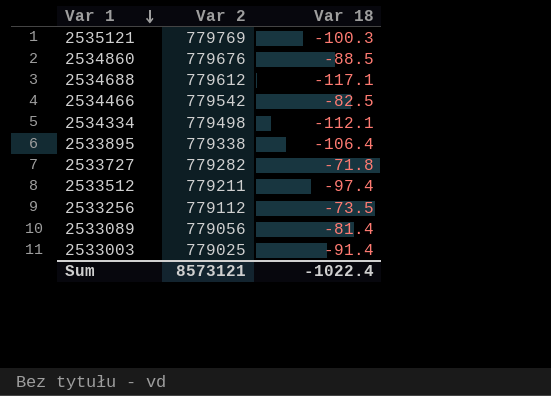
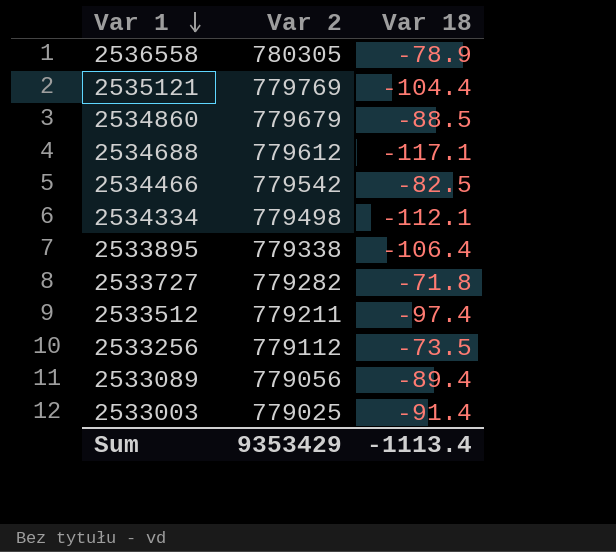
row 2536558: none -> 780305 | -78.9
2535121 | Var 18: -100.3 -> -104.4
2534860 | Var 2: 779676 -> 779679
2533089 | Var 18: -81.4 -> -89.4
Sum | Var 2: 8573121 -> 9353429
Sum | Var 18: -1022.4 -> -1113.4

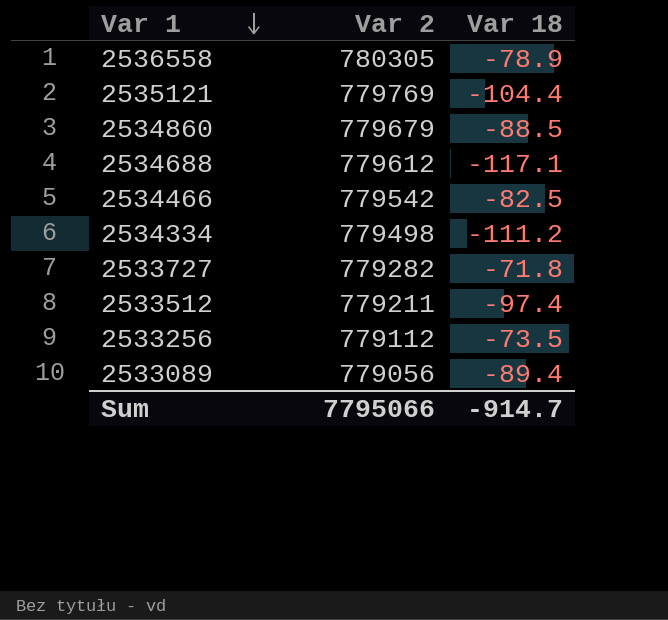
row 2533895: 779338 | -106.4 -> none
row 2533003: 779025 | -91.4 -> none
2534334 | Var 18: -112.1 -> -111.2
Sum | Var 2: 9353429 -> 7795066
Sum | Var 18: -1113.4 -> -914.7

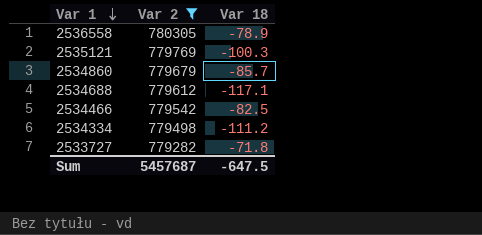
filter: none -> Var 2 >= 779282
2535121 | Var 18: -104.4 -> -100.3
2534860 | Var 18: -88.5 -> -85.7
Sum | Var 2: 7795066 -> 5457687
Sum | Var 18: -914.7 -> -647.5

